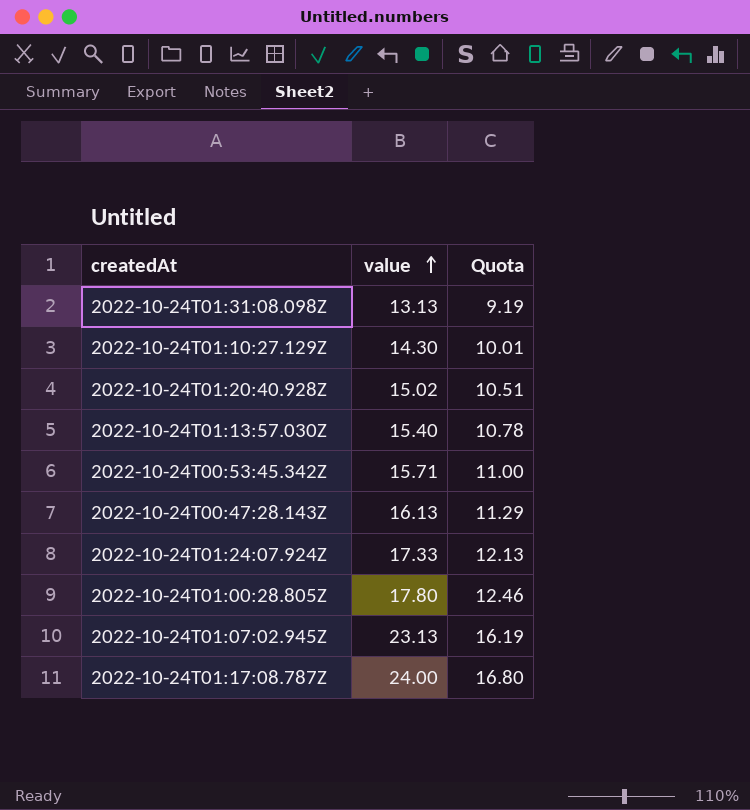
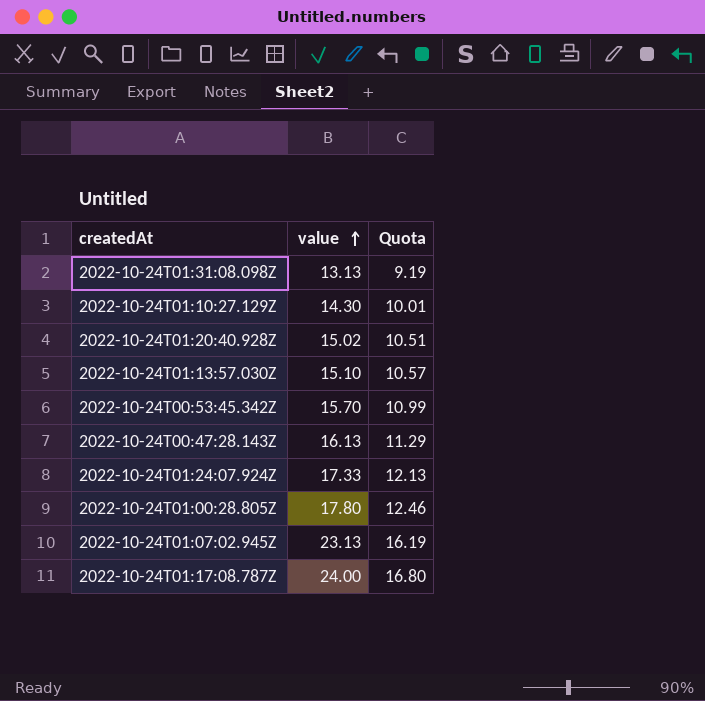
2022-10-24T01:13:57.030Z | value: 15.40 -> 15.10
2022-10-24T01:13:57.030Z | Quota: 10.78 -> 10.57
2022-10-24T00:53:45.342Z | value: 15.71 -> 15.70
2022-10-24T00:53:45.342Z | Quota: 11.00 -> 10.99

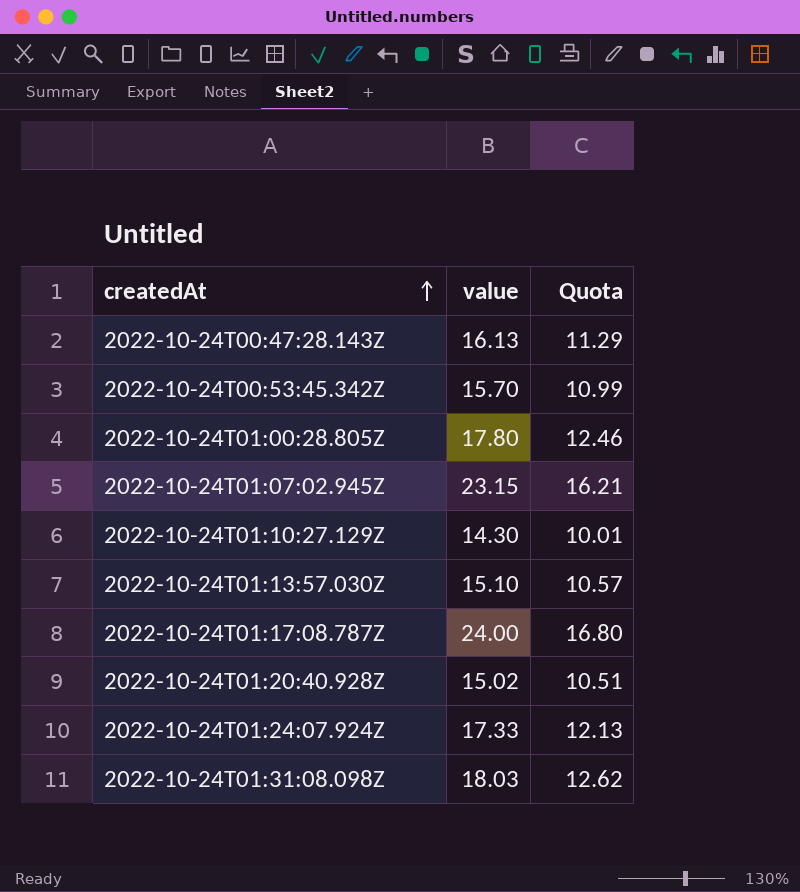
row order: value ascending -> createdAt ascending
2022-10-24T01:07:02.945Z | value: 23.13 -> 23.15
2022-10-24T01:07:02.945Z | Quota: 16.19 -> 16.21
2022-10-24T01:31:08.098Z | value: 13.13 -> 18.03
2022-10-24T01:31:08.098Z | Quota: 9.19 -> 12.62

